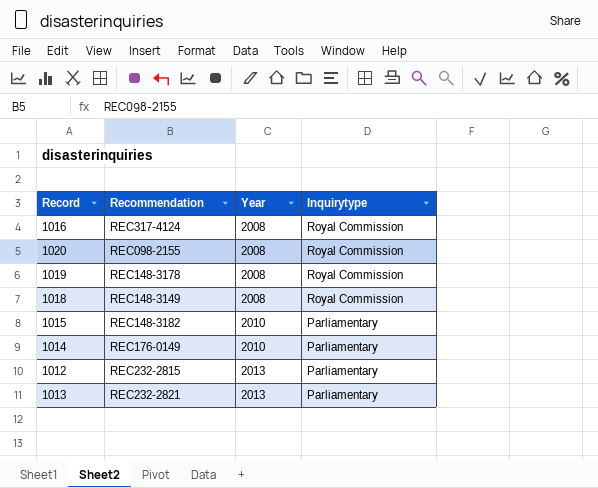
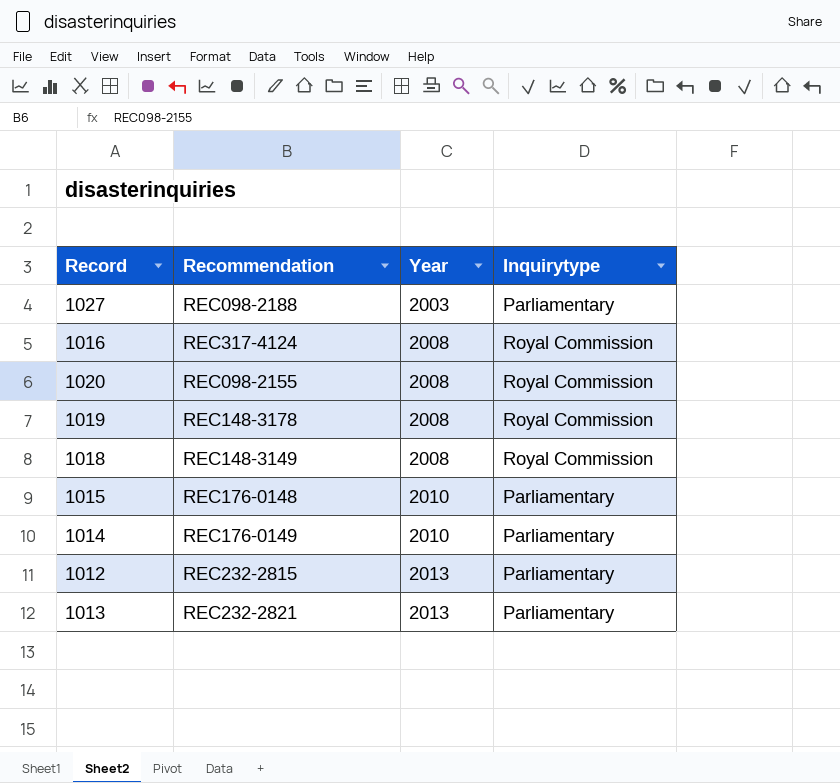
row 1027: none -> REC098-2188 | 2003 | Parliamentary
1015 | Recommendation: REC148-3182 -> REC176-0148

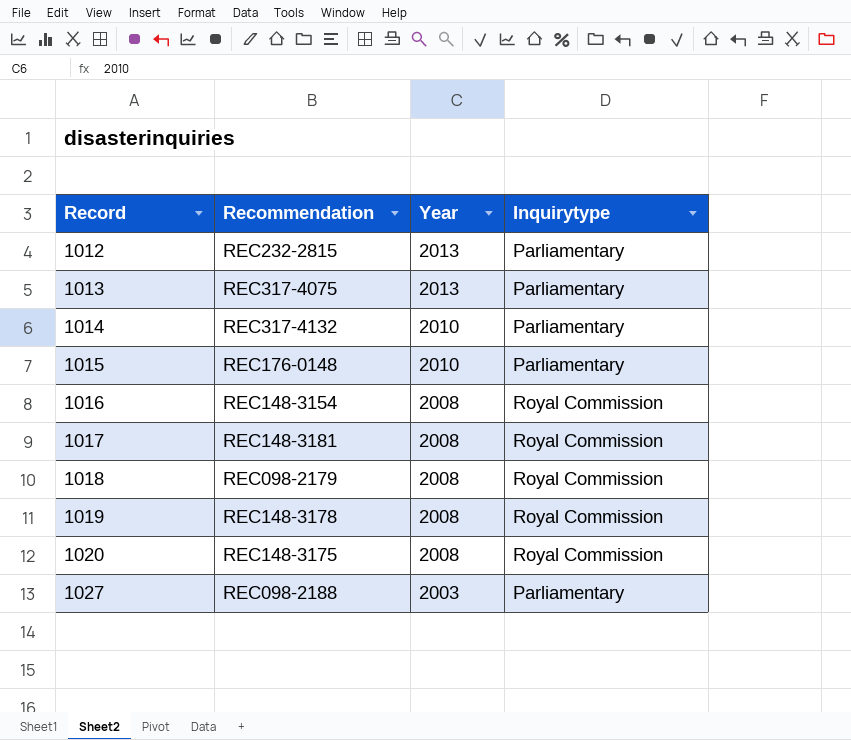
row order: Year ascending -> Record ascending
1013 | Recommendation: REC232-2821 -> REC317-4075
1014 | Recommendation: REC176-0149 -> REC317-4132
1016 | Recommendation: REC317-4124 -> REC148-3154
row 1017: none -> REC148-3181 | 2008 | Royal Commission
1018 | Recommendation: REC148-3149 -> REC098-2179
1020 | Recommendation: REC098-2155 -> REC148-3175

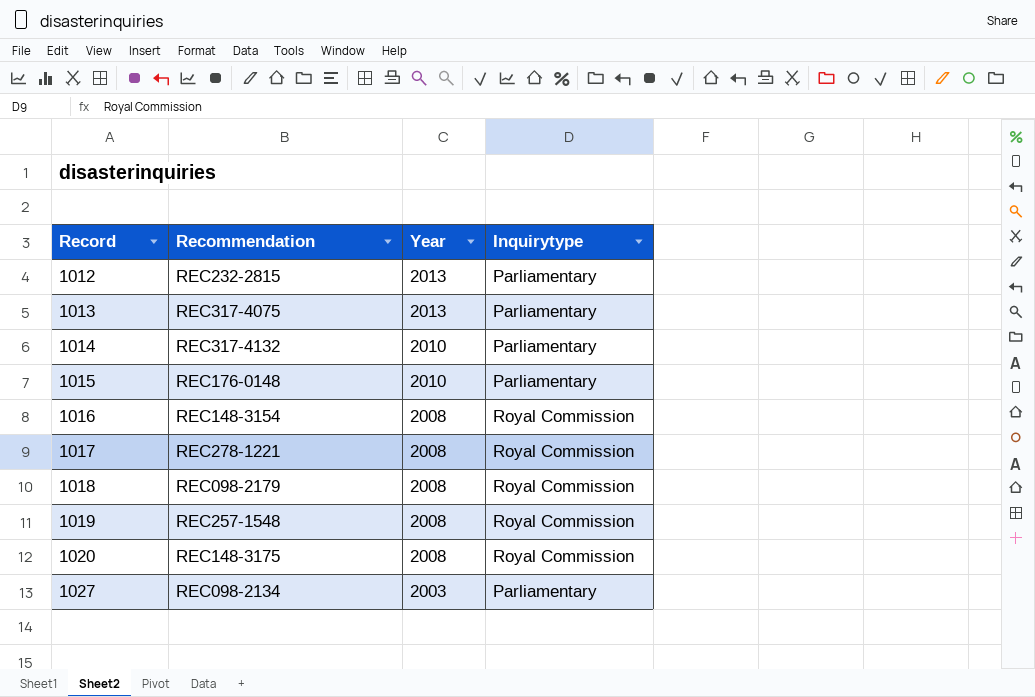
1017 | Recommendation: REC148-3181 -> REC278-1221
1019 | Recommendation: REC148-3178 -> REC257-1548
1027 | Recommendation: REC098-2188 -> REC098-2134

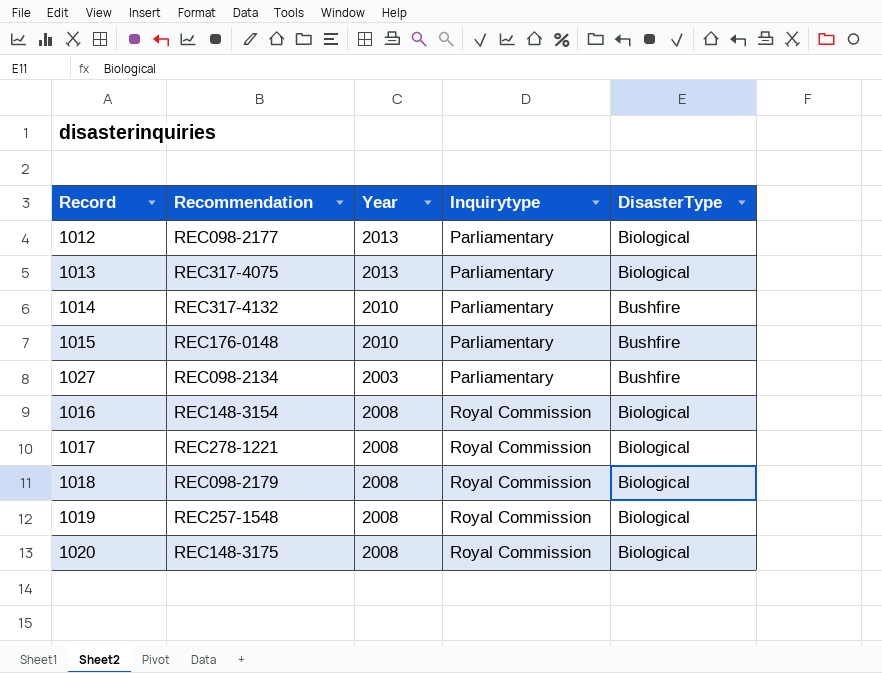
row order: Record ascending -> Inquirytype ascending
column DisasterType | position: none -> 5
1012 | Recommendation: REC232-2815 -> REC098-2177

